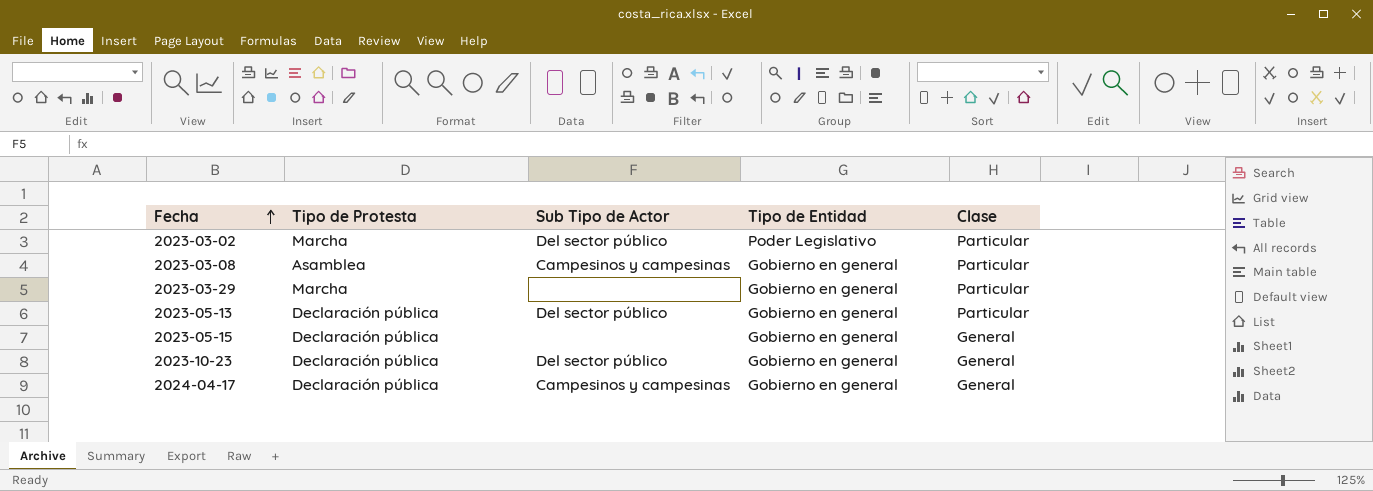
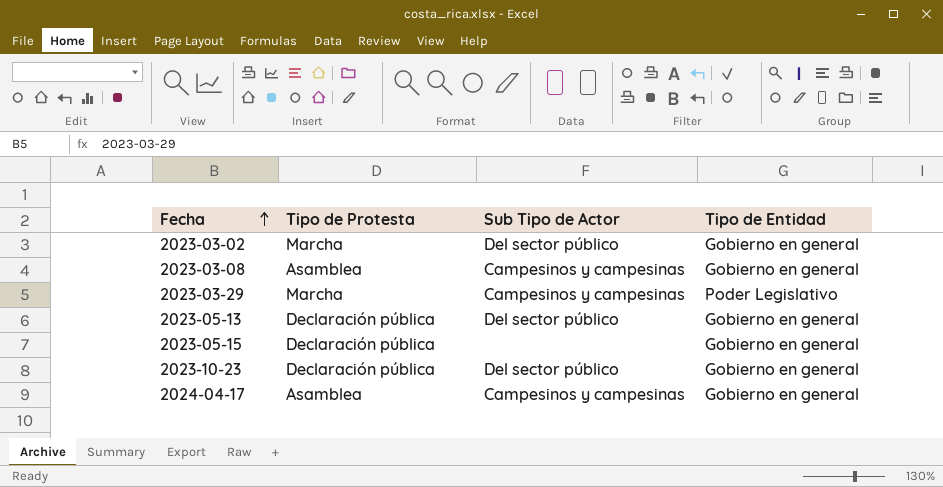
column Clase | position: 5 -> none
2023-03-02 | Tipo de Entidad: Poder Legislativo -> Gobierno en general
2023-03-29 | Sub Tipo de Actor: none -> Campesinos y campesinas
2023-03-29 | Tipo de Entidad: Gobierno en general -> Poder Legislativo
2024-04-17 | Tipo de Protesta: Declaración pública -> Asamblea

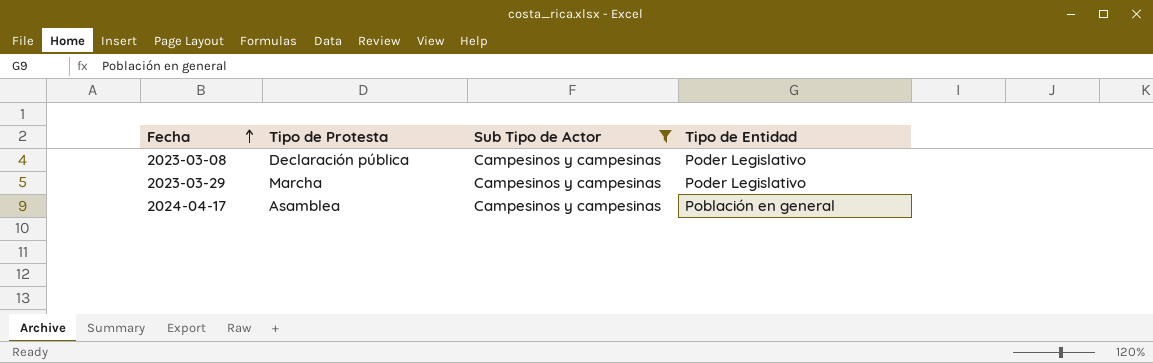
filter: none -> Sub Tipo de Actor = Campesinos y campesinas
2023-03-08 | Tipo de Protesta: Asamblea -> Declaración pública
2023-03-08 | Tipo de Entidad: Gobierno en general -> Poder Legislativo
2024-04-17 | Tipo de Entidad: Gobierno en general -> Población en general

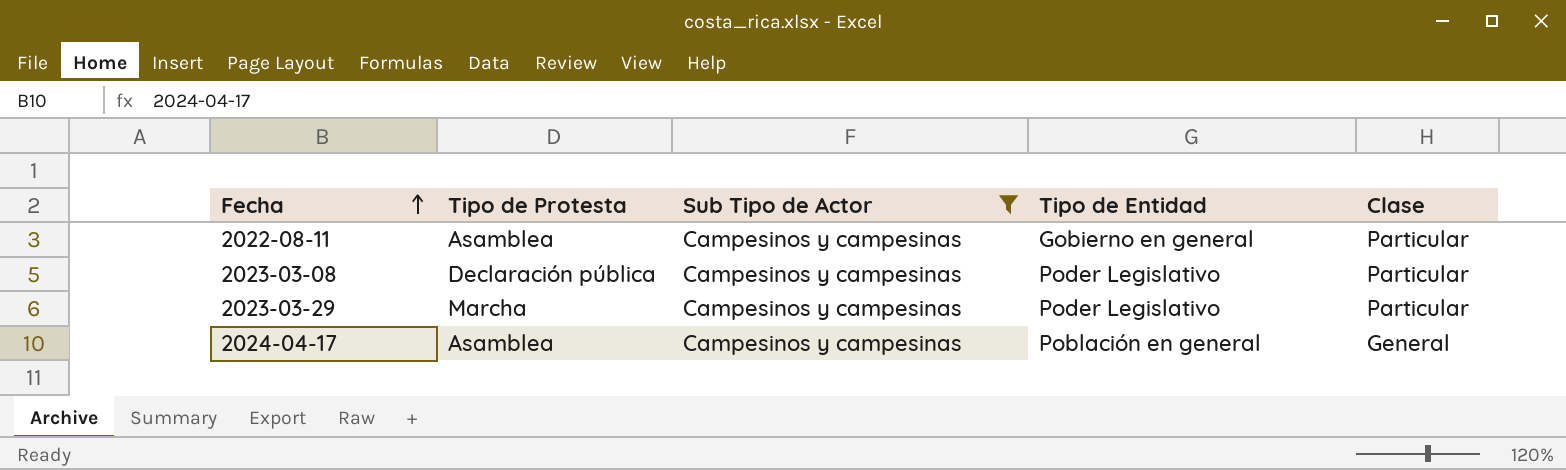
column Clase | position: none -> 5
row 2022-08-11: none -> Asamblea | Campesinos y campesinas | Gobierno en general | Particular

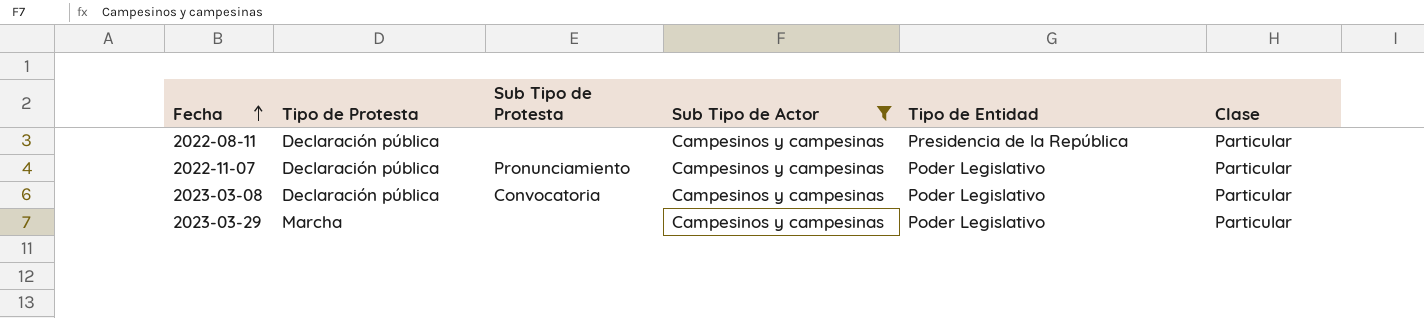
column Sub Tipo de Protesta | position: none -> 3
row 2024-04-17: Asamblea | Campesinos y campesinas | Población en general | General -> none
2022-08-11 | Tipo de Protesta: Asamblea -> Declaración pública
2022-08-11 | Tipo de Entidad: Gobierno en general -> Presidencia de la República
row 2022-11-07: none -> Declaración pública | Pronunciamiento | Campesinos y campesinas | Poder Legislativo | Particular

